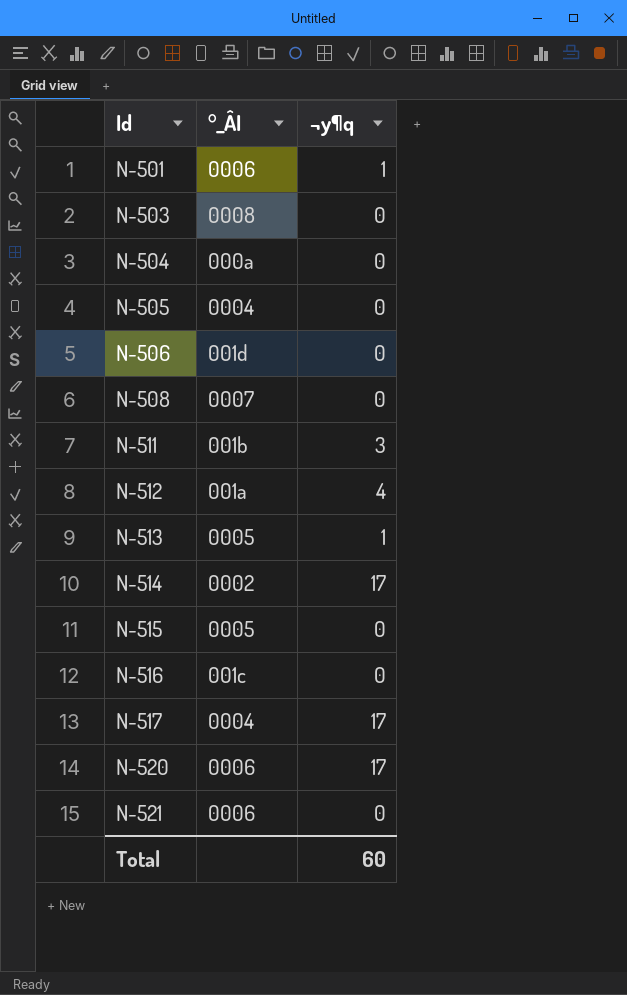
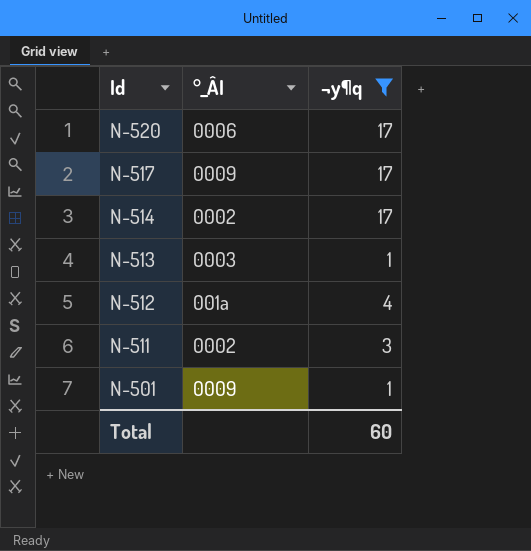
filter: none -> ¬y¶q != 0
row order: Id ascending -> Id descending
N-517 | °_ÂI: 0004 -> 0009
N-513 | °_ÂI: 0005 -> 0003
N-511 | °_ÂI: 001b -> 0002
N-501 | °_ÂI: 0006 -> 0009

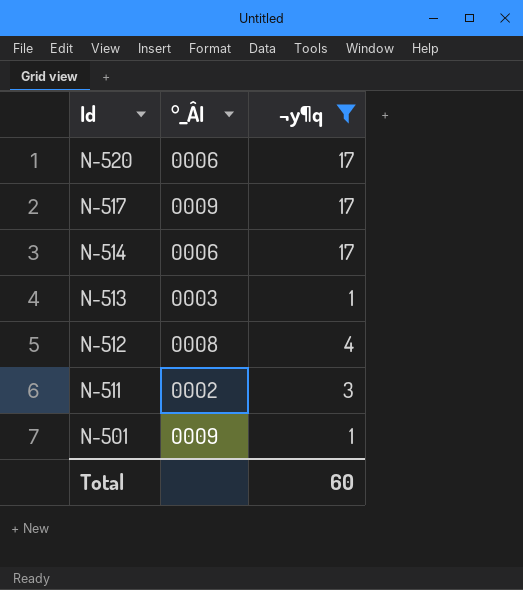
N-514 | °_ÂI: 0002 -> 0006
N-512 | °_ÂI: 001a -> 0008

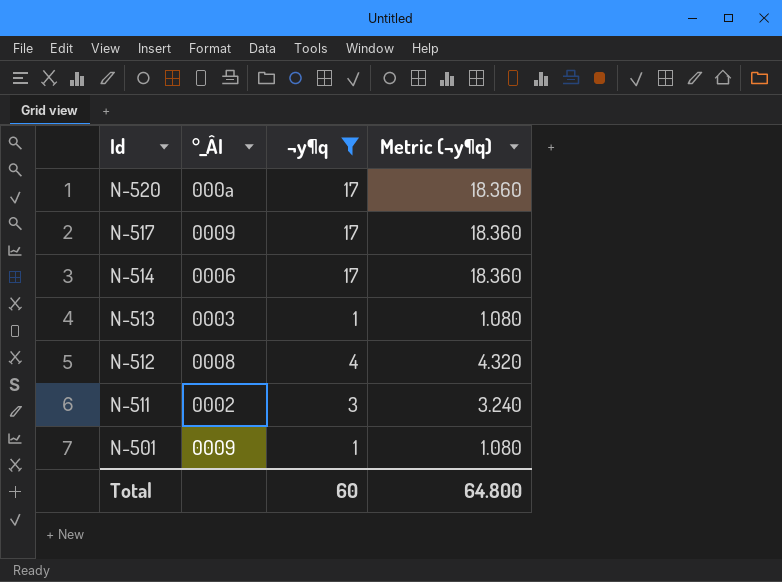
column Metric (¬y¶q) | formula: none -> [¬y¶q] * 1.08
N-520 | °_ÂI: 0006 -> 000a

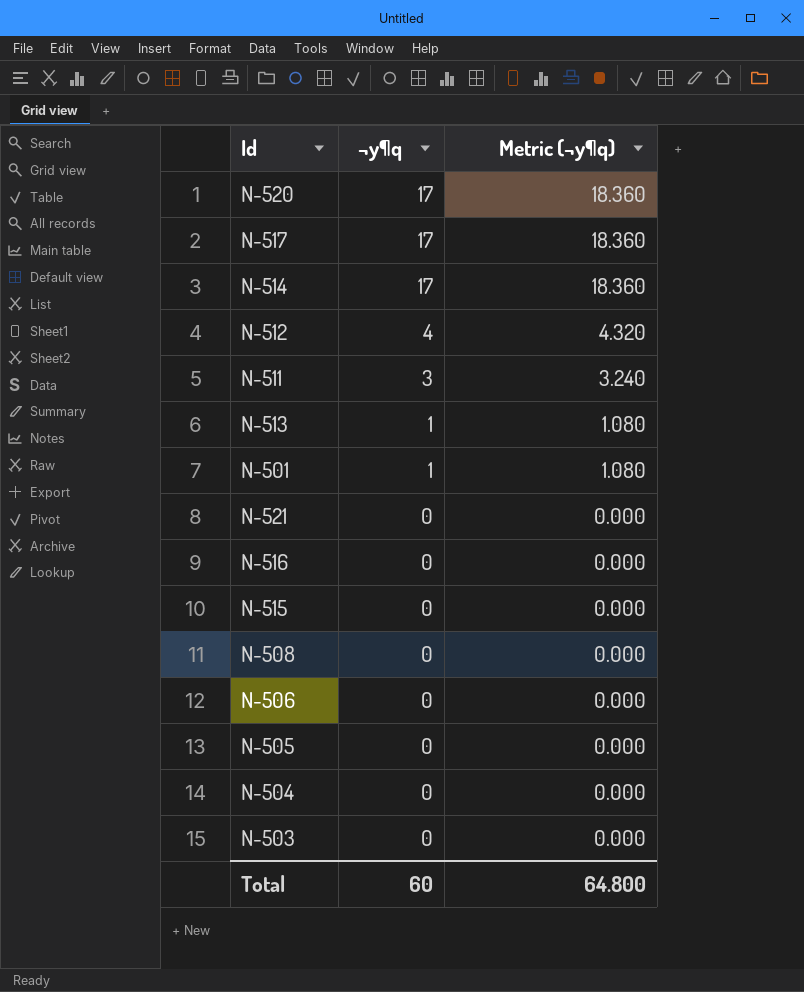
filter: ¬y¶q != 0 -> none
row order: Id descending -> ¬y¶q descending
column °_ÂI | position: 2 -> none

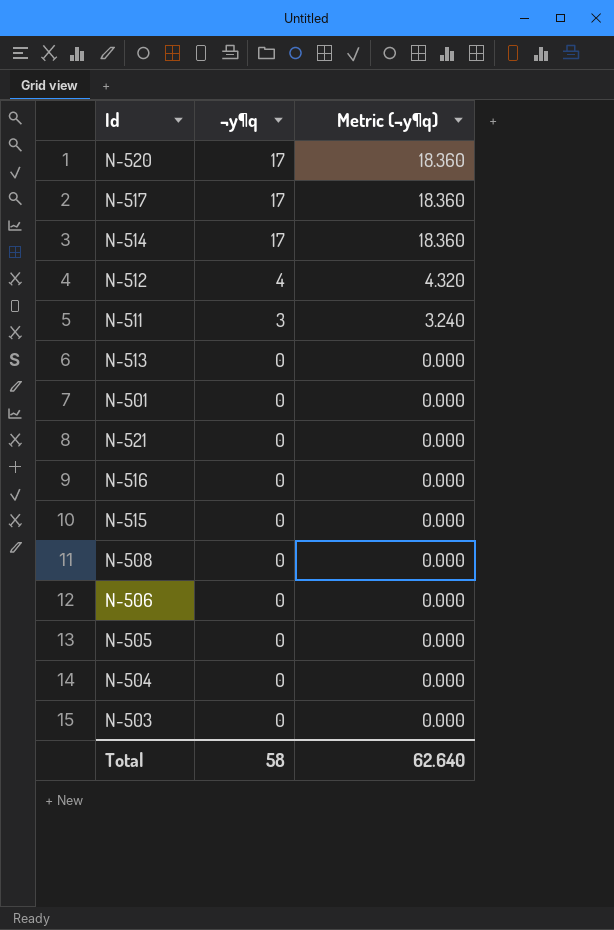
N-513 | ¬y¶q: 1 -> 0
N-513 | Metric (¬y¶q): 1.080 -> 0.000
N-501 | ¬y¶q: 1 -> 0
N-501 | Metric (¬y¶q): 1.080 -> 0.000
Total | ¬y¶q: 60 -> 58
Total | Metric (¬y¶q): 64.800 -> 62.640

